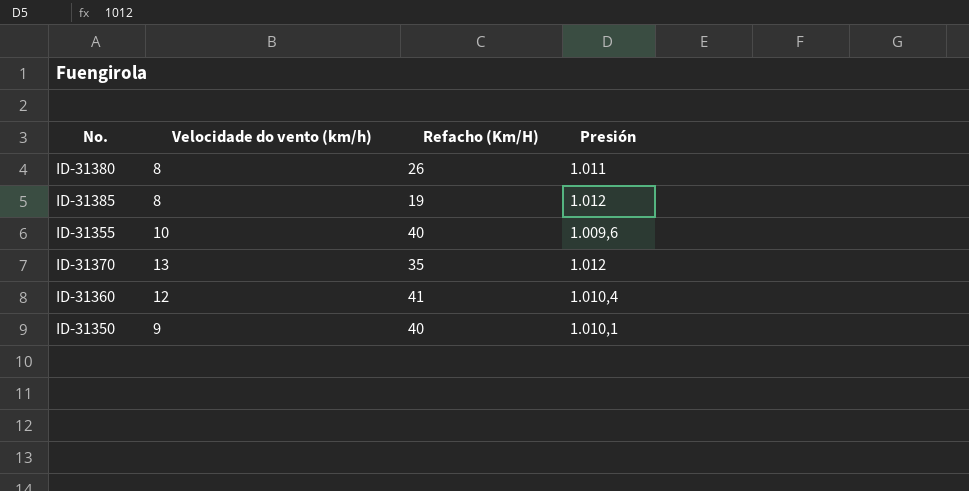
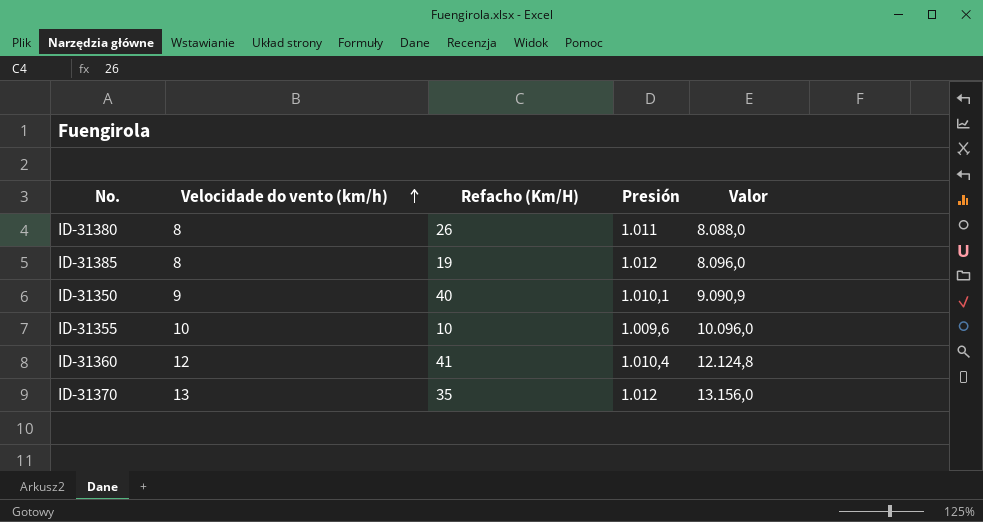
row order: none -> Velocidade do vento (km/h) ascending
column Valor | formula: none -> [Velocidade do vento (km/h)] * [Presión]
ID-31355 | Refacho (Km/H): 40 -> 10

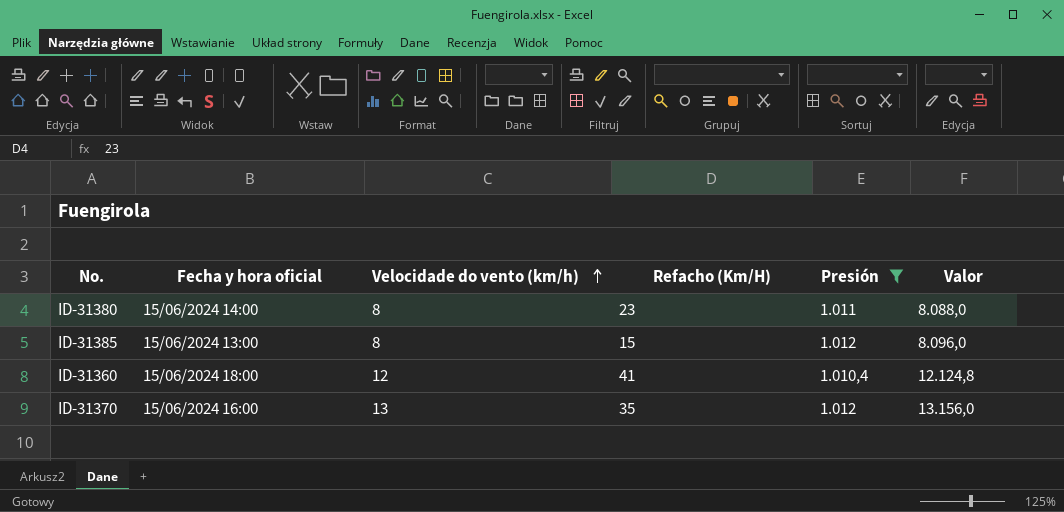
filter: none -> Presión >= 1.010,4
column Fecha y hora oficial | position: none -> 2
ID-31380 | Refacho (Km/H): 26 -> 23
ID-31385 | Refacho (Km/H): 19 -> 15

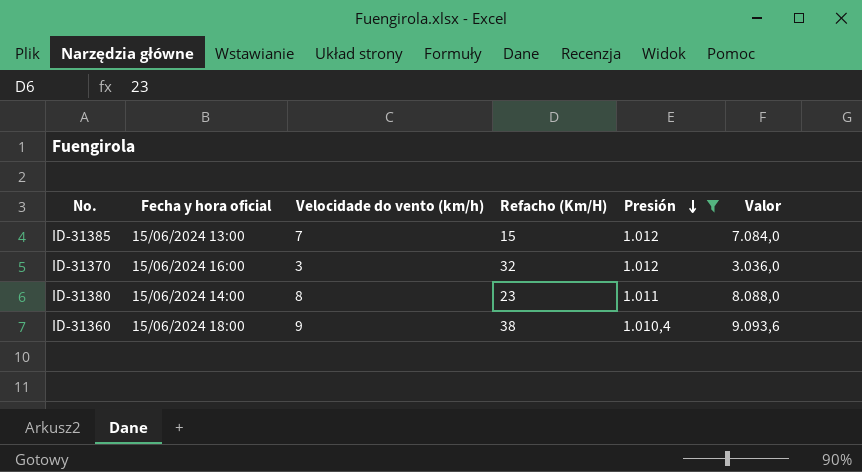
row order: Velocidade do vento (km/h) ascending -> Presión descending
ID-31385 | Velocidade do vento (km/h): 8 -> 7
ID-31385 | Valor: 8.096,0 -> 7.084,0
ID-31370 | Velocidade do vento (km/h): 13 -> 3
ID-31370 | Refacho (Km/H): 35 -> 32
ID-31370 | Valor: 13.156,0 -> 3.036,0
ID-31360 | Velocidade do vento (km/h): 12 -> 9
ID-31360 | Refacho (Km/H): 41 -> 38
ID-31360 | Valor: 12.124,8 -> 9.093,6

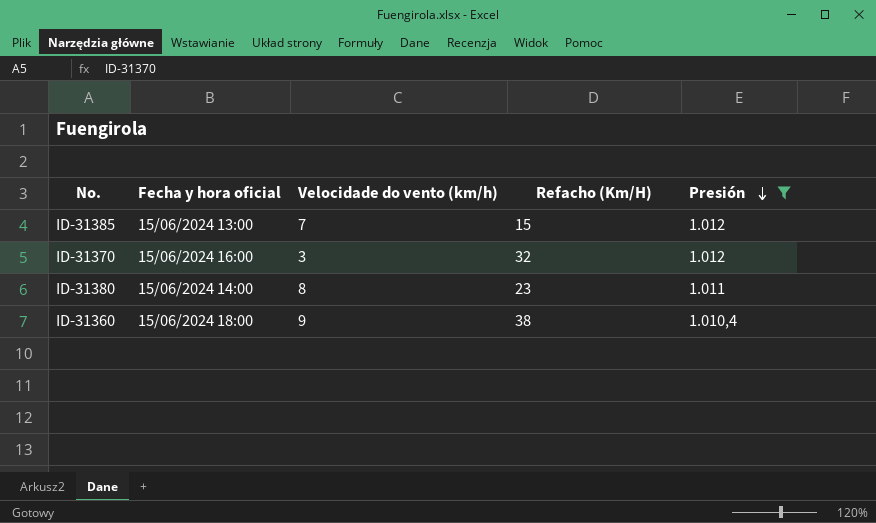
column Valor | formula: [Velocidade do vento (km/h)] * [Presión] -> none

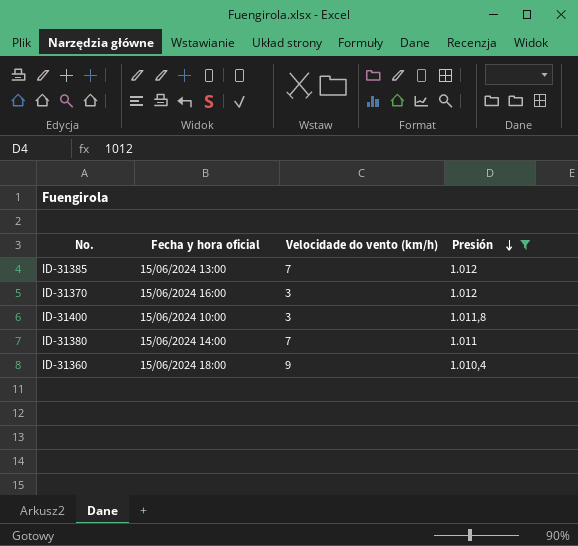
column Refacho (Km/H) | position: 4 -> none
row ID-31400: none -> 15/06/2024 10:00 | 3 | 1.011,8
ID-31380 | Velocidade do vento (km/h): 8 -> 7

